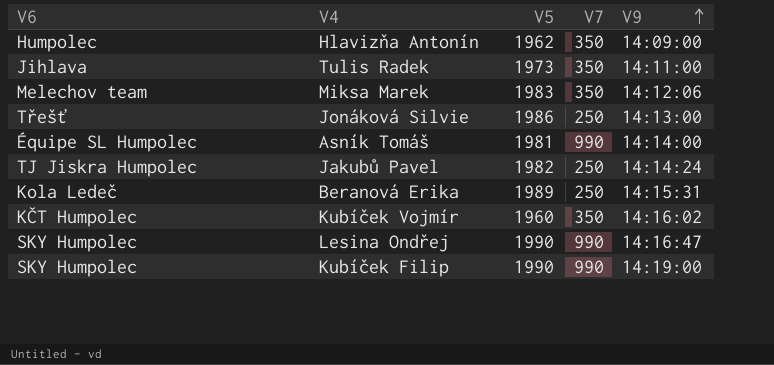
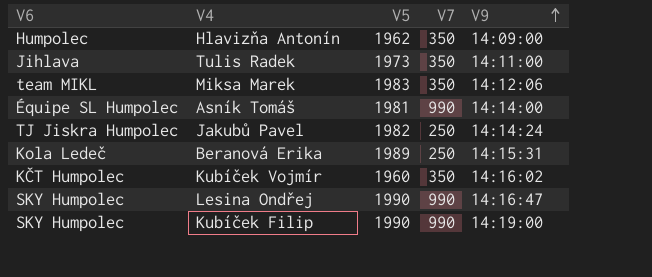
row Jonáková Silvie: Třešť | 1986 | 250 | 14:13:00 -> none
Miksa Marek | V6: Melechov team -> team MIKL

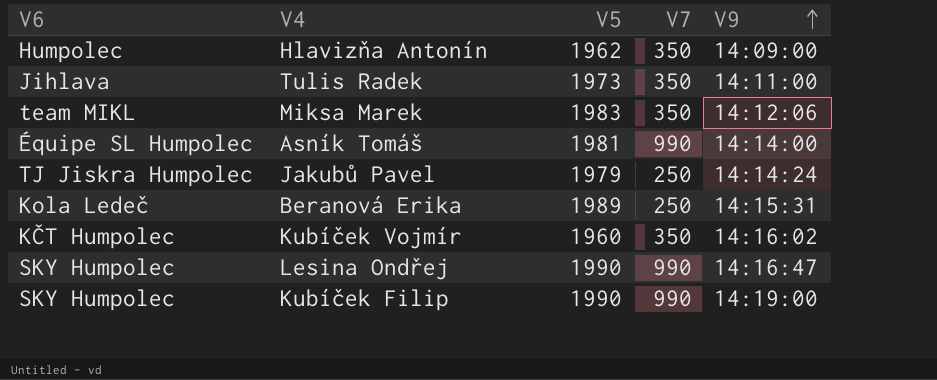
Jakubů Pavel | V5: 1982 -> 1979

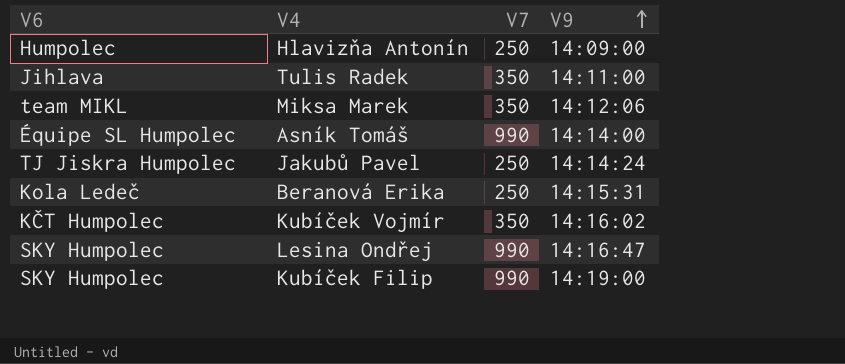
column V5 | position: 3 -> none
Hlavizňa Antonín | V7: 350 -> 250

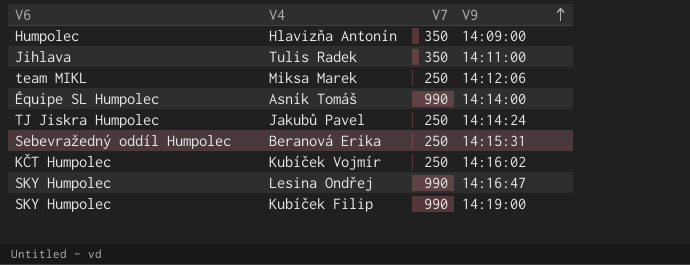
Hlavizňa Antonín | V7: 250 -> 350
Miksa Marek | V7: 350 -> 250
Beranová Erika | V6: Kola Ledeč -> Sebevražedný oddíl Humpolec
Kubíček Vojmír | V7: 350 -> 250

